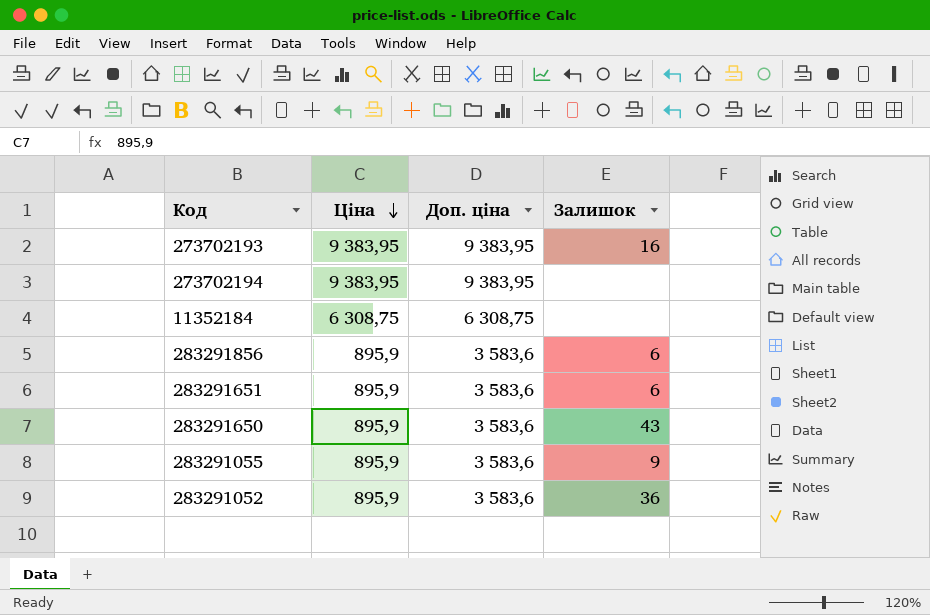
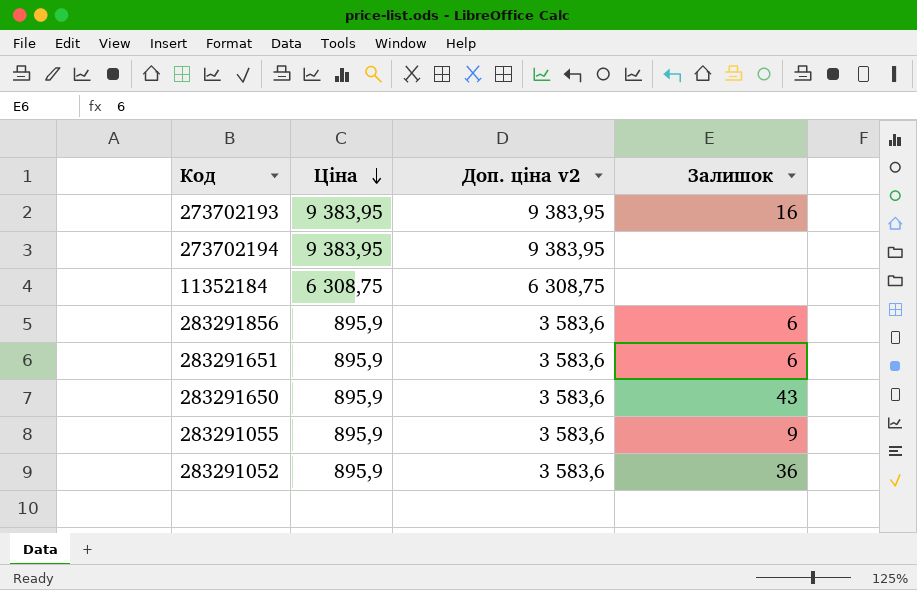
column name: Доп. ціна -> Доп. ціна v2

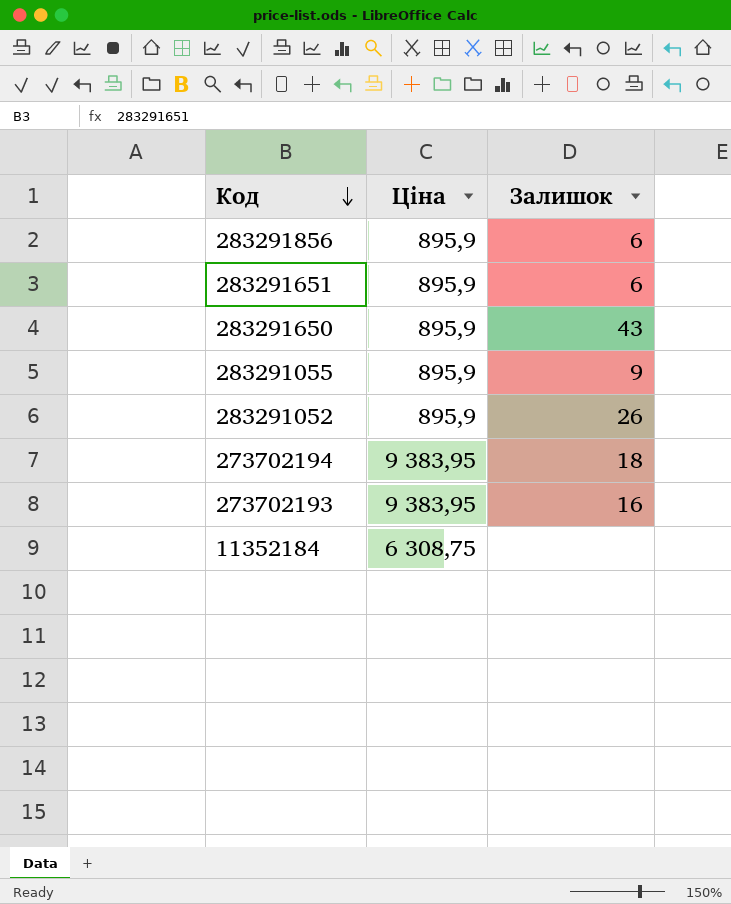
row order: Ціна descending -> Код descending
column Доп. ціна v2 | position: 3 -> none
283291052 | Залишок: 36 -> 26
273702194 | Залишок: none -> 18

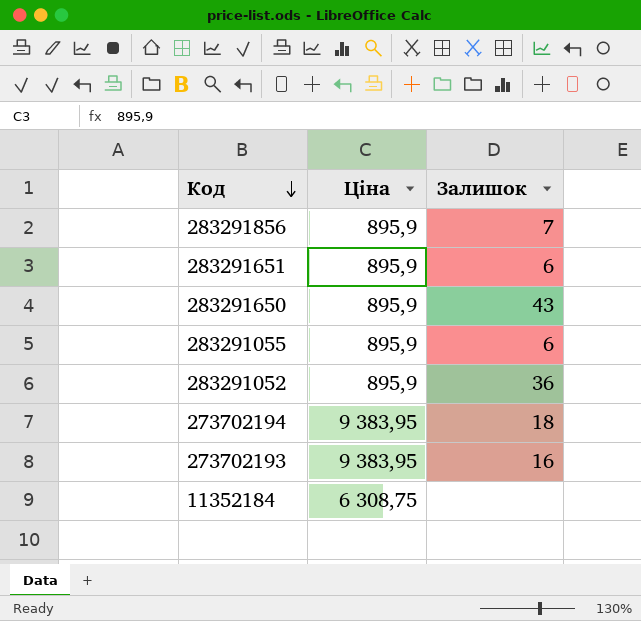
283291856 | Залишок: 6 -> 7
283291055 | Залишок: 9 -> 6
283291052 | Залишок: 26 -> 36

